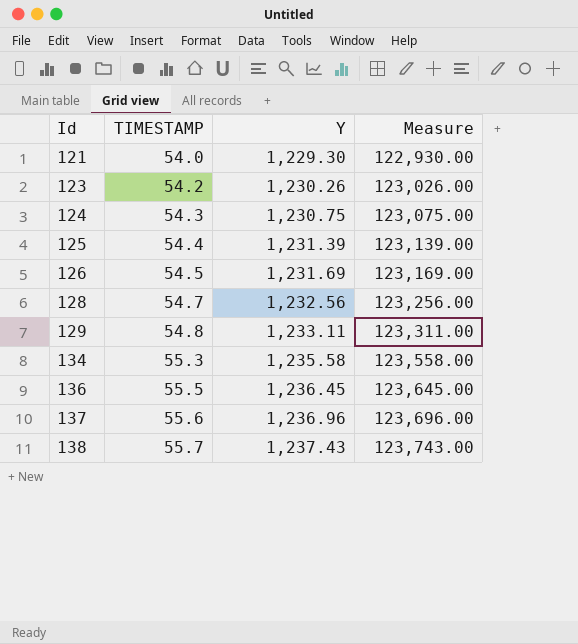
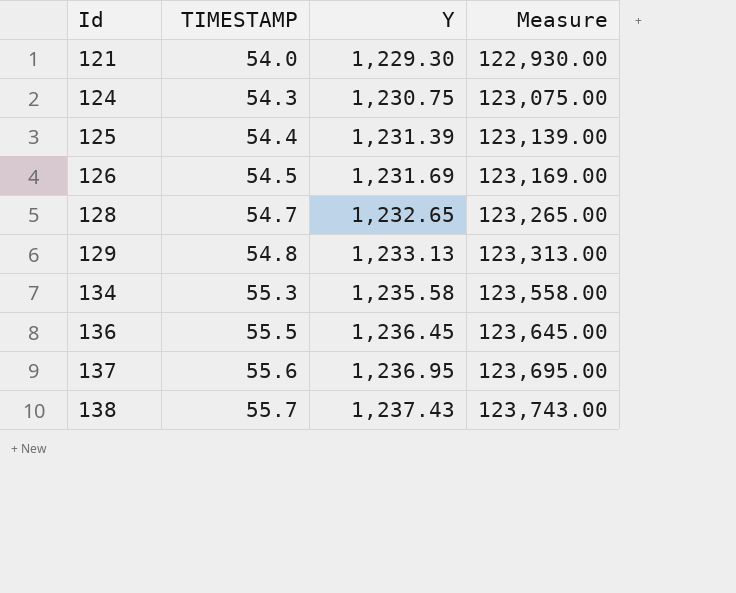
row 123: 54.2 | 1,230.26 | 123,026.00 -> none
128 | Y: 1,232.56 -> 1,232.65
128 | Measure: 123,256.00 -> 123,265.00
129 | Y: 1,233.11 -> 1,233.13
129 | Measure: 123,311.00 -> 123,313.00
137 | Y: 1,236.96 -> 1,236.95
137 | Measure: 123,696.00 -> 123,695.00

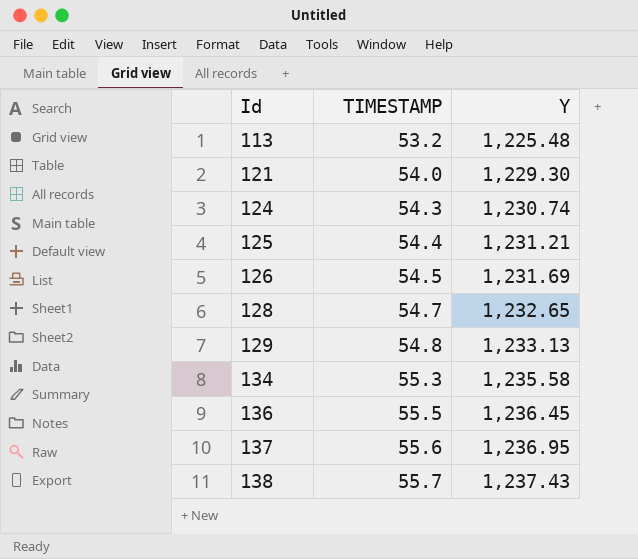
column Measure | formula: [Y] * 100 -> none
row 113: none -> 53.2 | 1,225.48
124 | Y: 1,230.75 -> 1,230.74
125 | Y: 1,231.39 -> 1,231.21

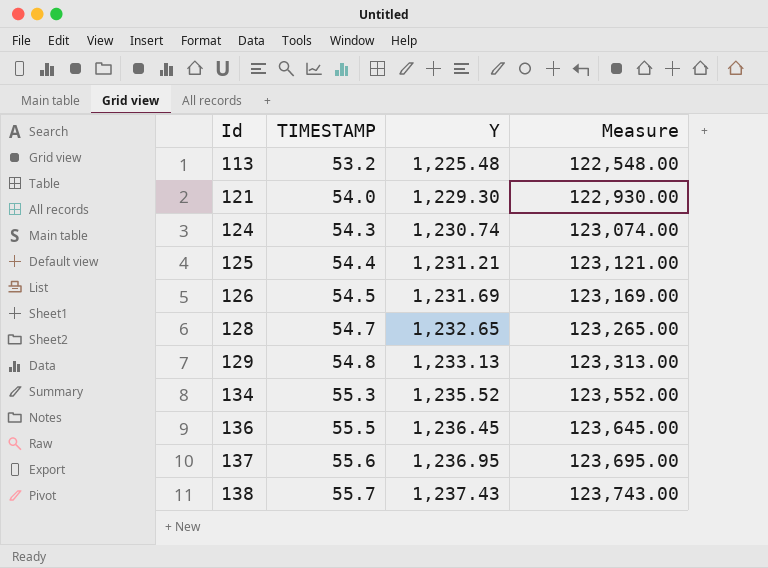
column Measure | formula: none -> [Y] * 100
134 | Y: 1,235.58 -> 1,235.52

